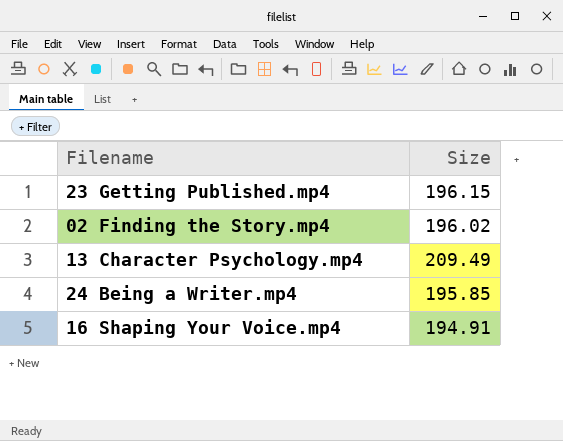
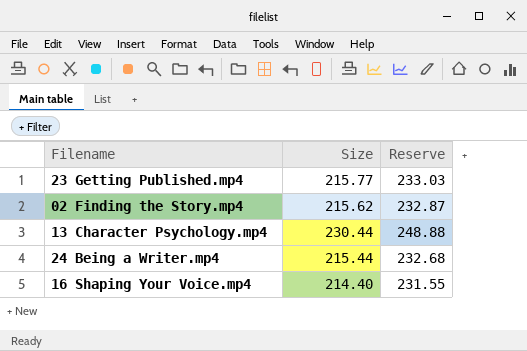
column Reserve | formula: none -> [Size] * 1.08
23 Getting Published.mp4 | Size: 196.15 -> 215.77
02 Finding the Story.mp4 | Size: 196.02 -> 215.62
13 Character Psychology.mp4 | Size: 209.49 -> 230.44
24 Being a Writer.mp4 | Size: 195.85 -> 215.44
16 Shaping Your Voice.mp4 | Size: 194.91 -> 214.40

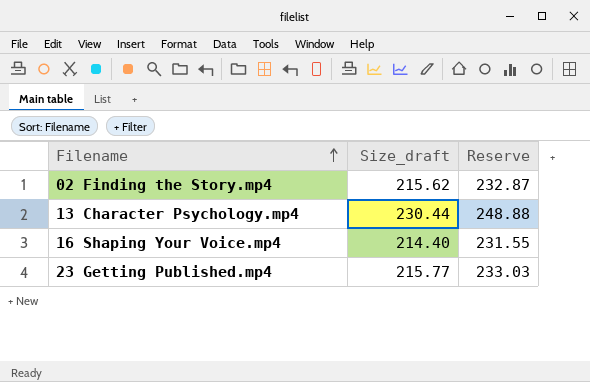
row order: none -> Filename ascending
column name: Size -> Size_draft
row 24 Being a Writer.mp4: 215.44 | 232.68 -> none

